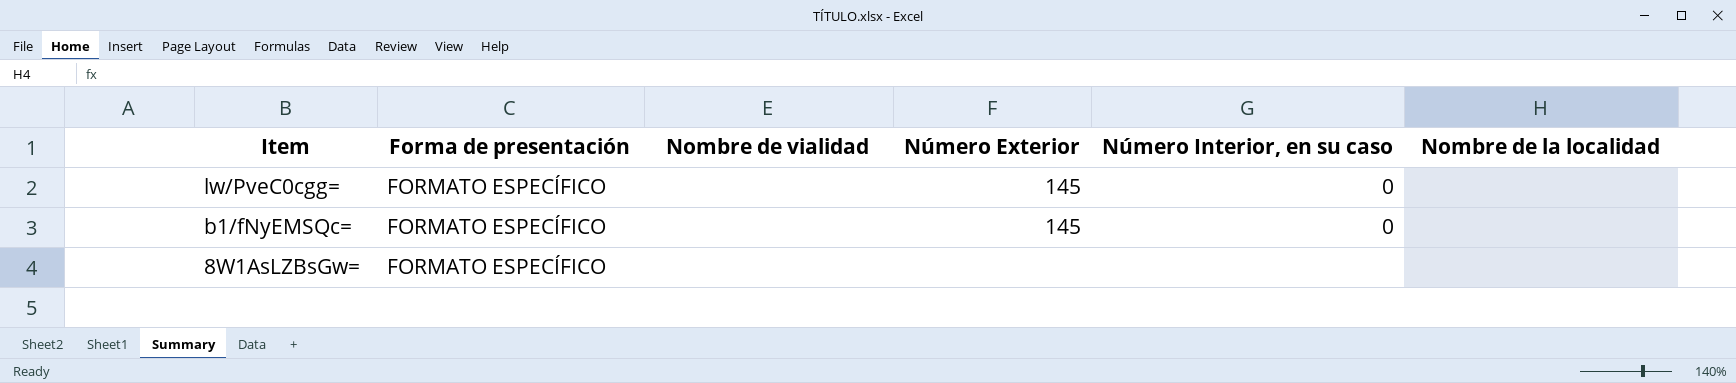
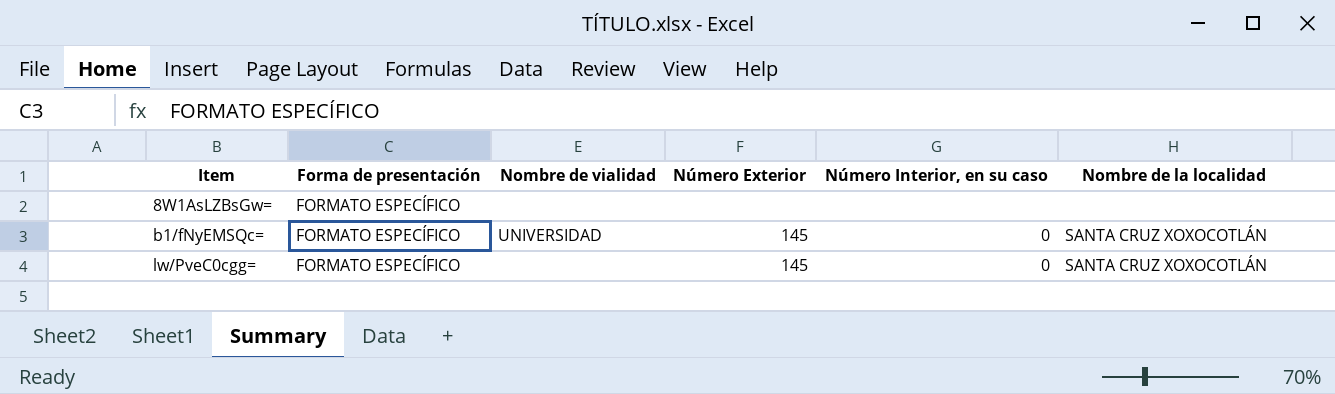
row order: Item descending -> Item ascending
b1/fNyEMSQc= | Nombre de vialidad: none -> UNIVERSIDAD
b1/fNyEMSQc= | Nombre de la localidad: none -> SANTA CRUZ XOXOCOTLÁN
lw/PveC0cgg= | Nombre de la localidad: none -> SANTA CRUZ XOXOCOTLÁN

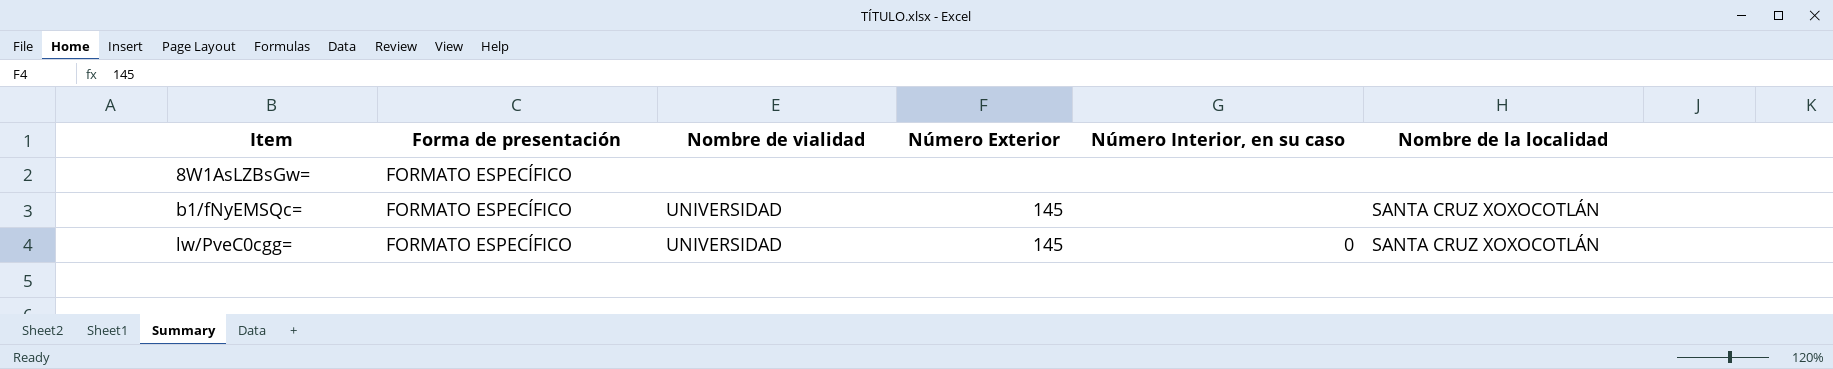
b1/fNyEMSQc= | Número Interior, en su caso: 0 -> none
lw/PveC0cgg= | Nombre de vialidad: none -> UNIVERSIDAD

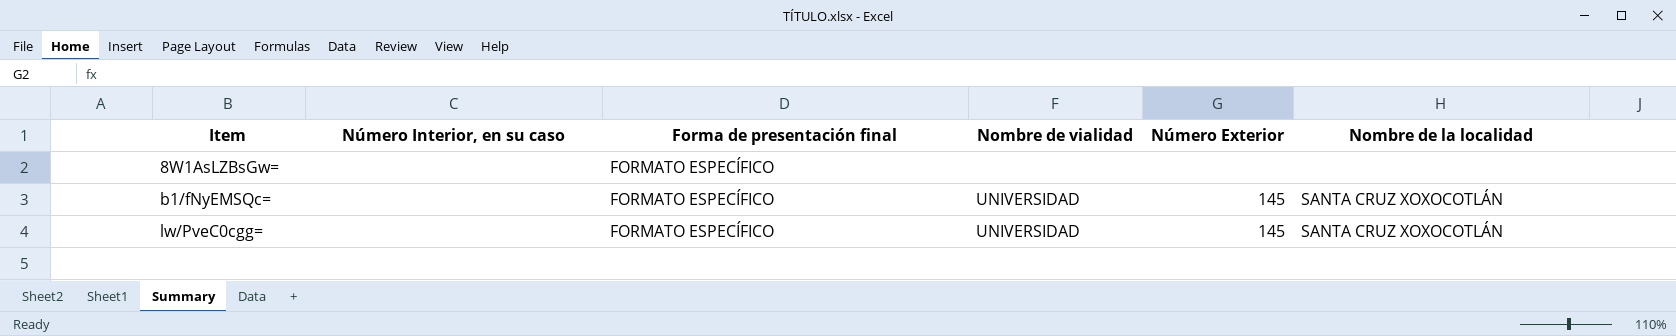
column Número Interior, en su caso | position: 5 -> 2
column name: Forma de presentación -> Forma de presentación final
lw/PveC0cgg= | Número Interior, en su caso: 0 -> none

